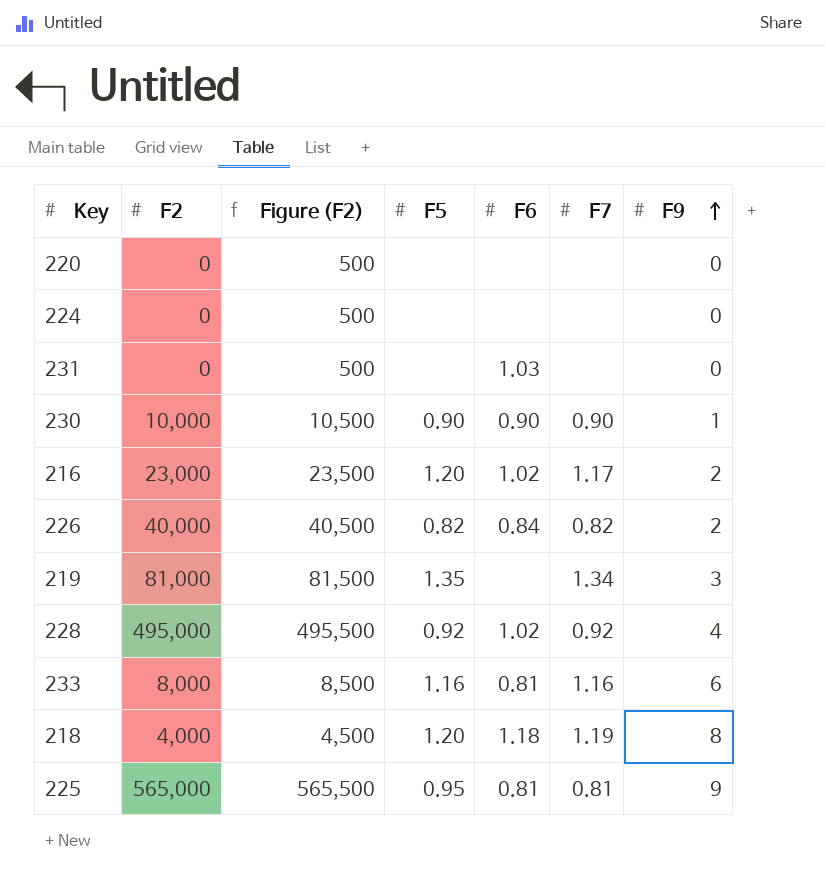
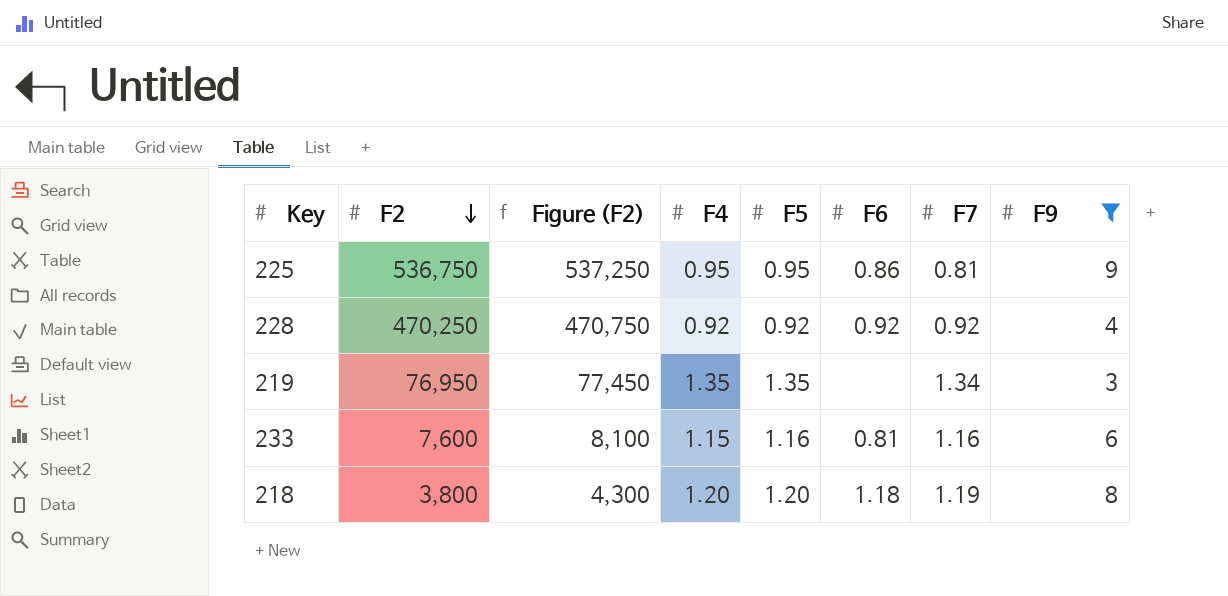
filter: none -> F9 >= 3
row order: F9 ascending -> F2 descending
column F4 | position: none -> 4
225 | F2: 565,000 -> 536,750
225 | Figure (F2): 565,500 -> 537,250
225 | F6: 0.81 -> 0.86
228 | F2: 495,000 -> 470,250
228 | Figure (F2): 495,500 -> 470,750
228 | F6: 1.02 -> 0.92
219 | F2: 81,000 -> 76,950
219 | Figure (F2): 81,500 -> 77,450
233 | F2: 8,000 -> 7,600
233 | Figure (F2): 8,500 -> 8,100
218 | F2: 4,000 -> 3,800
218 | Figure (F2): 4,500 -> 4,300

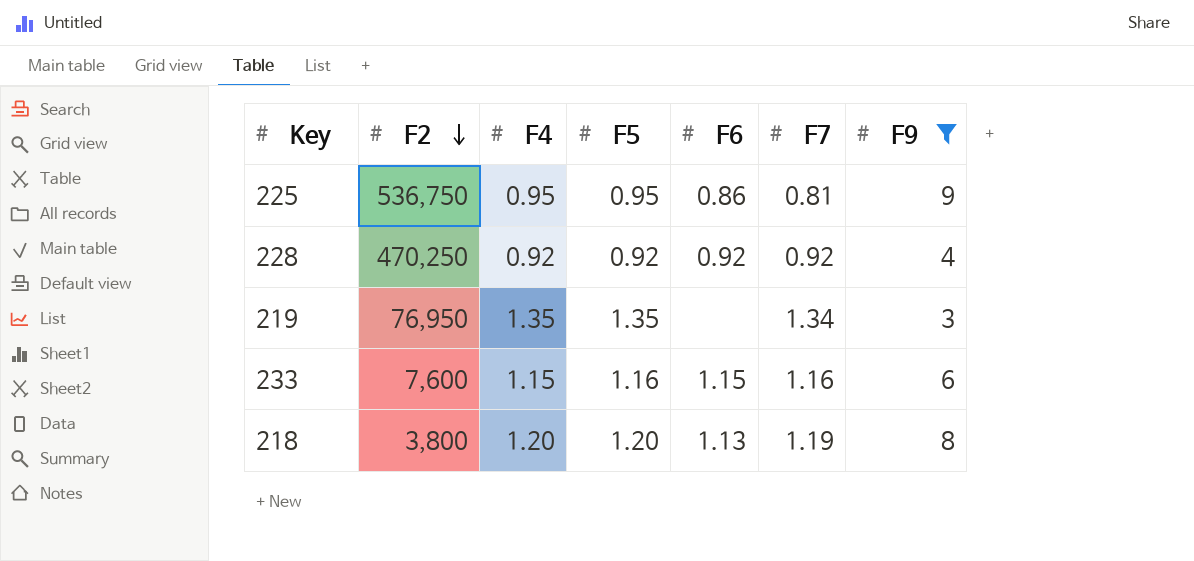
column Figure (F2) | formula: [F2] + 500 -> none
233 | F6: 0.81 -> 1.15
218 | F6: 1.18 -> 1.13

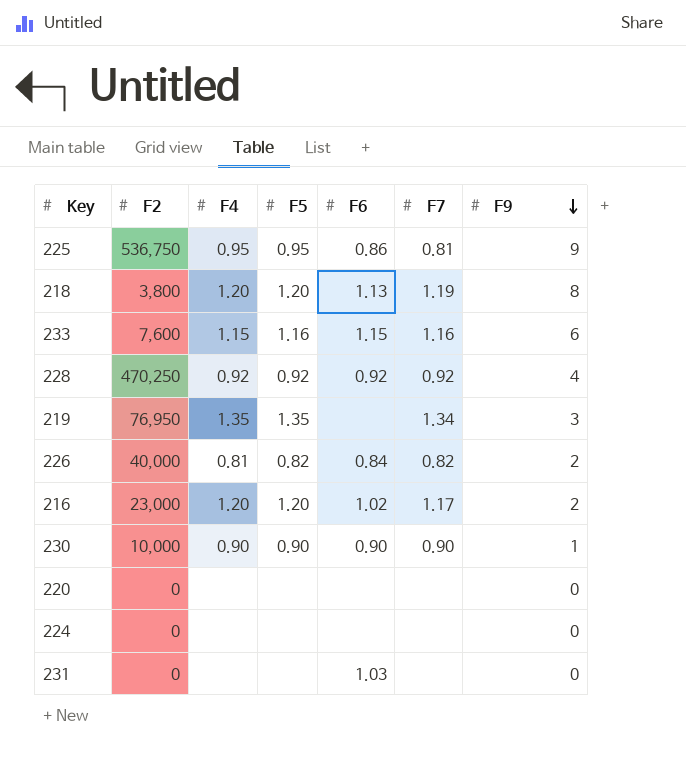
filter: F9 >= 3 -> none
row order: F2 descending -> F9 descending

